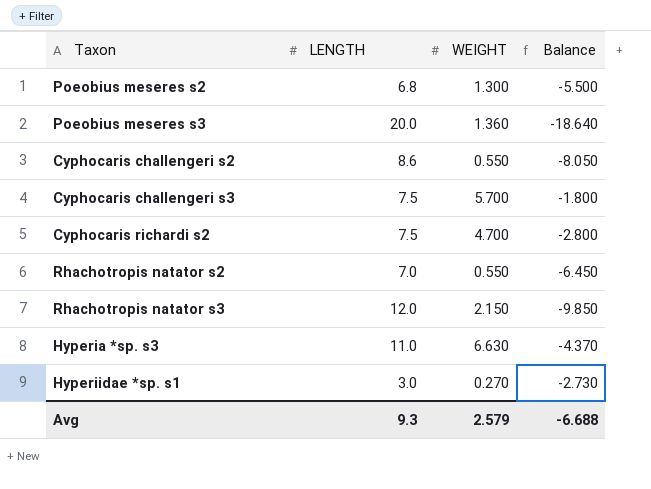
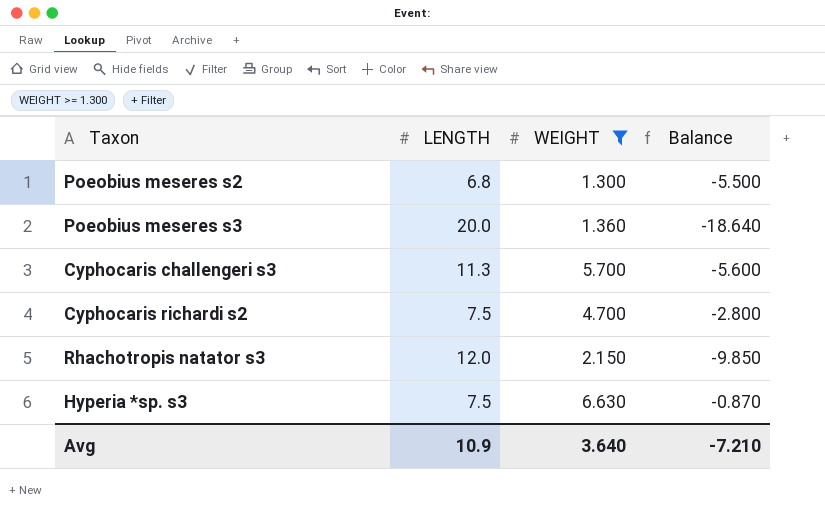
filter: none -> WEIGHT >= 1.300
Cyphocaris challengeri s3 | LENGTH: 7.5 -> 11.3
Cyphocaris challengeri s3 | Balance: -1.800 -> -5.600
Hyperia *sp. s3 | LENGTH: 11.0 -> 7.5
Hyperia *sp. s3 | Balance: -4.370 -> -0.870
Avg | LENGTH: 9.3 -> 10.9
Avg | WEIGHT: 2.579 -> 3.640
Avg | Balance: -6.688 -> -7.210

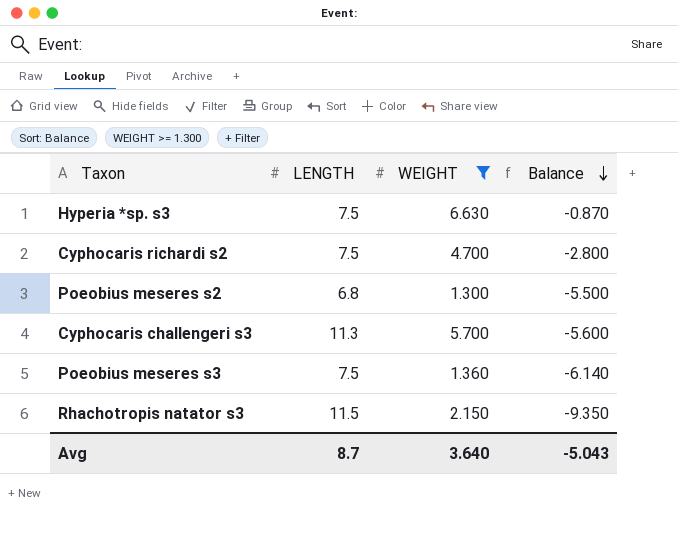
row order: none -> Balance descending
Poeobius meseres s3 | LENGTH: 20.0 -> 7.5
Poeobius meseres s3 | Balance: -18.640 -> -6.140
Rhachotropis natator s3 | LENGTH: 12.0 -> 11.5
Rhachotropis natator s3 | Balance: -9.850 -> -9.350
Avg | LENGTH: 10.9 -> 8.7
Avg | Balance: -7.210 -> -5.043

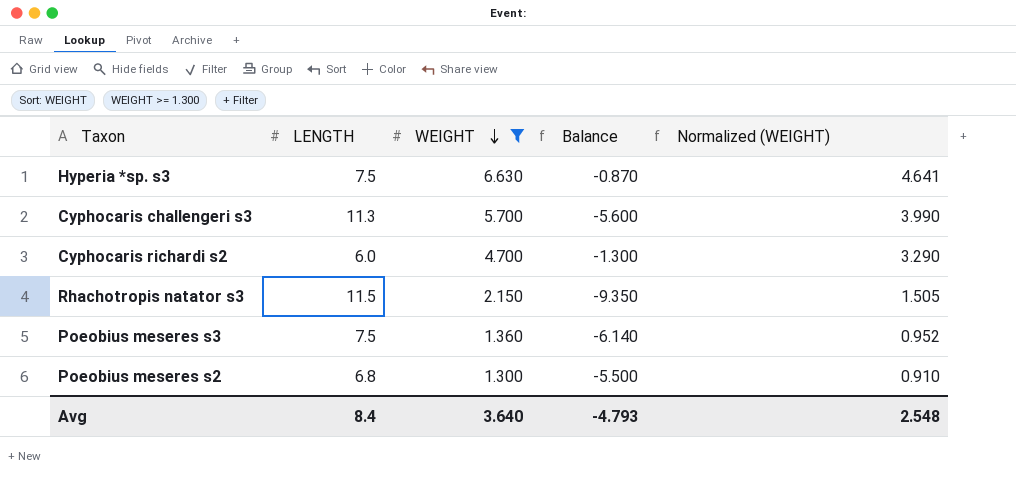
row order: Balance descending -> WEIGHT descending
column Normalized (WEIGHT) | formula: none -> [WEIGHT] * 0.7
Cyphocaris richardi s2 | LENGTH: 7.5 -> 6.0
Cyphocaris richardi s2 | Balance: -2.800 -> -1.300
Avg | LENGTH: 8.7 -> 8.4
Avg | Balance: -5.043 -> -4.793

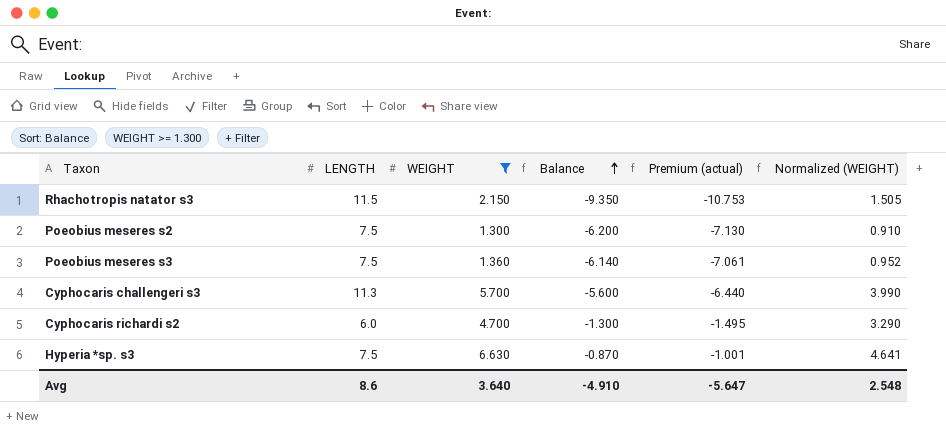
row order: WEIGHT descending -> Balance ascending
column Premium (actual) | formula: none -> [Balance] * 1.15
Poeobius meseres s2 | LENGTH: 6.8 -> 7.5
Poeobius meseres s2 | Balance: -5.500 -> -6.200
Avg | LENGTH: 8.4 -> 8.6
Avg | Balance: -4.793 -> -4.910

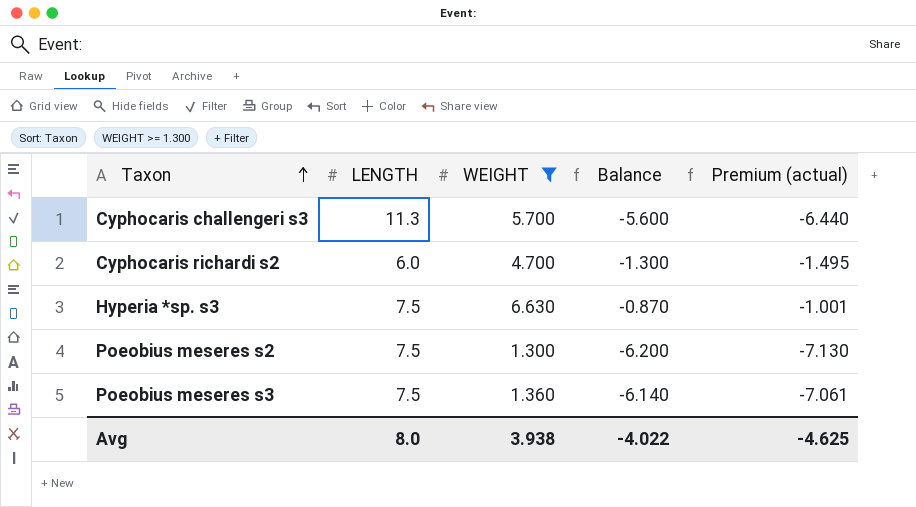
row order: Balance ascending -> Taxon ascending
column Normalized (WEIGHT) | formula: [WEIGHT] * 0.7 -> none
row Rhachotropis natator s3: 11.5 | 2.150 | -9.350 | -10.753 | 1.505 -> none
Avg | LENGTH: 8.6 -> 8.0
Avg | WEIGHT: 3.640 -> 3.938
Avg | Balance: -4.910 -> -4.022
Avg | Premium (actual): -5.647 -> -4.625

